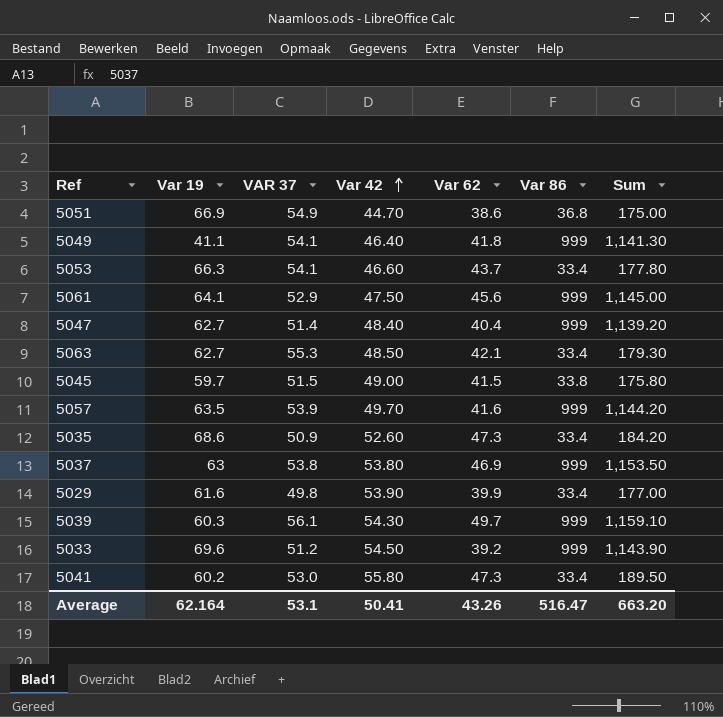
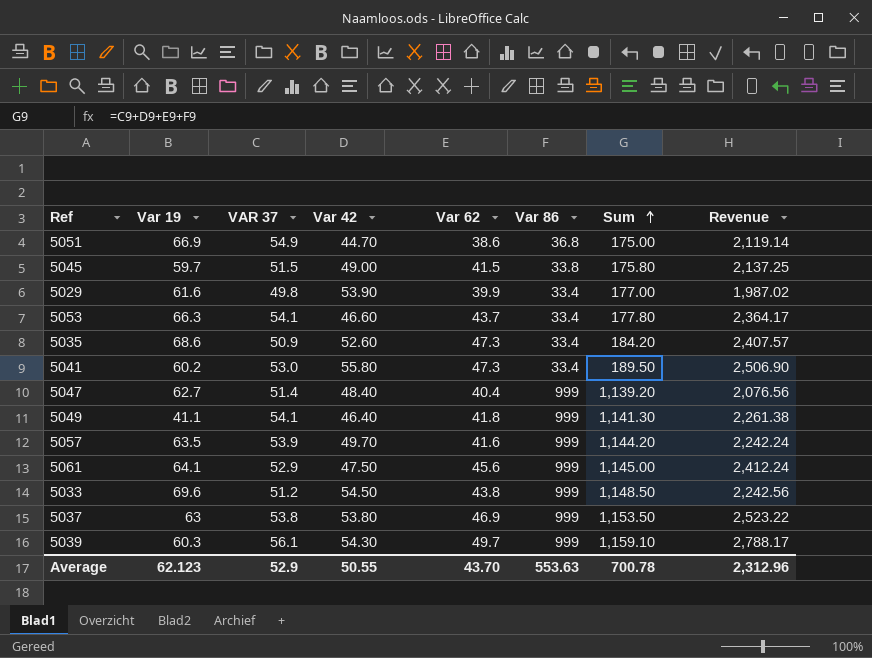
row order: Var 42 ascending -> Sum ascending
column Revenue | formula: none -> [VAR 37] * [Var 62]
row 5063: 62.7 | 55.3 | 48.50 | 42.1 | 33.4 | 179.30 -> none
5033 | Var 62: 39.2 -> 43.8
5033 | Sum: 1,143.90 -> 1,148.50
Average | Var 19: 62.164 -> 62.123
Average | VAR 37: 53.1 -> 52.9
Average | Var 42: 50.41 -> 50.55
Average | Var 62: 43.26 -> 43.70
Average | Var 86: 516.47 -> 553.63
Average | Sum: 663.20 -> 700.78

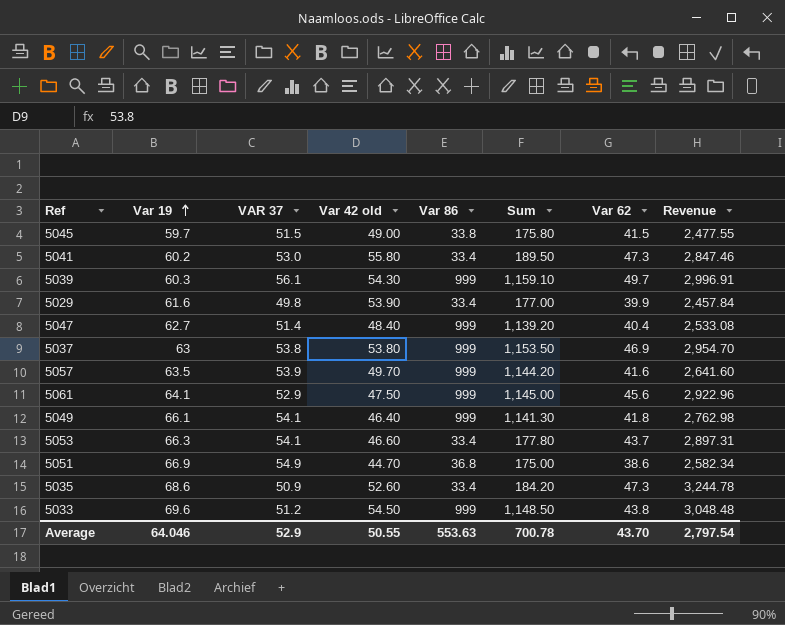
row order: Sum ascending -> Var 19 ascending
column name: Var 42 -> Var 42 old
column Var 62 | position: 5 -> 7
column Revenue | formula: [VAR 37] * [Var 62] -> [Var 19] * [Var 62]
5049 | Var 19: 41.1 -> 66.1
Average | Var 19: 62.123 -> 64.046
Average | Revenue: 2,312.96 -> 2,797.54

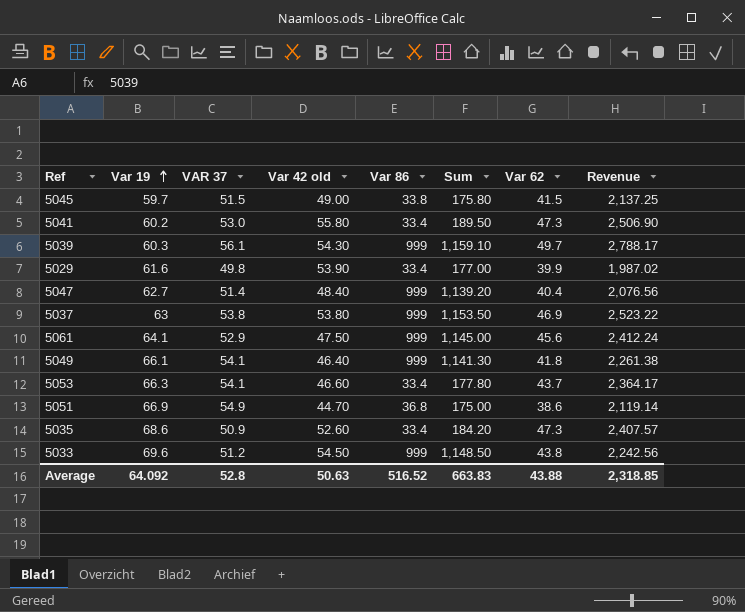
column Revenue | formula: [Var 19] * [Var 62] -> [VAR 37] * [Var 62]
row 5057: 63.5 | 53.9 | 49.70 | 999 | 1,144.20 | 41.6 | 2,641.60 -> none
Average | Var 19: 64.046 -> 64.092
Average | VAR 37: 52.9 -> 52.8
Average | Var 42 old: 50.55 -> 50.63
Average | Var 86: 553.63 -> 516.52
Average | Sum: 700.78 -> 663.83
Average | Var 62: 43.70 -> 43.88
Average | Revenue: 2,797.54 -> 2,318.85

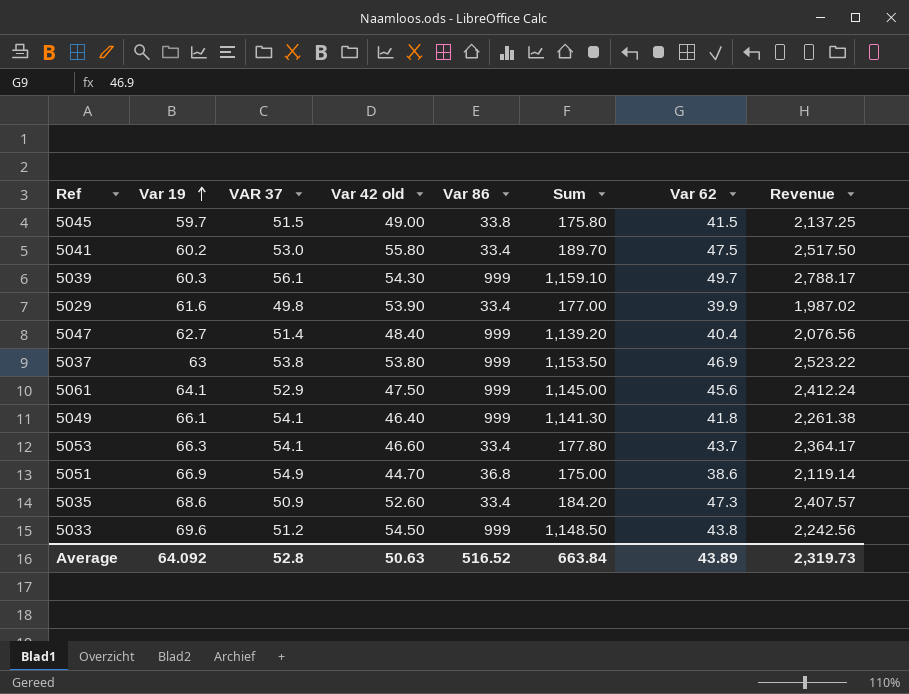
5041 | Sum: 189.50 -> 189.70
5041 | Var 62: 47.3 -> 47.5
5041 | Revenue: 2,506.90 -> 2,517.50
Average | Sum: 663.83 -> 663.84
Average | Var 62: 43.88 -> 43.89
Average | Revenue: 2,318.85 -> 2,319.73

